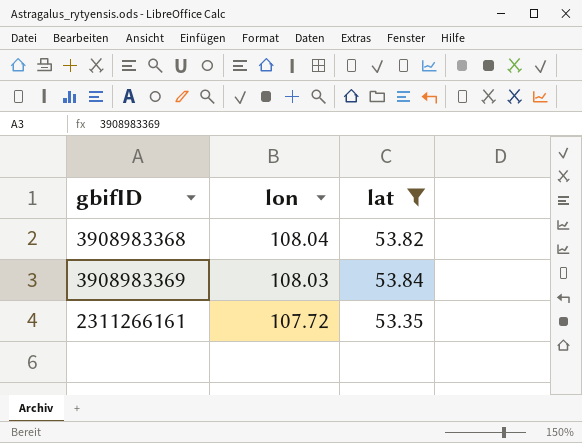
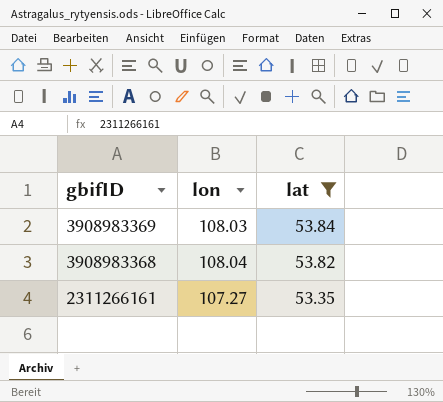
row order: lon descending -> gbifID descending
2311266161 | lon: 107.72 -> 107.27

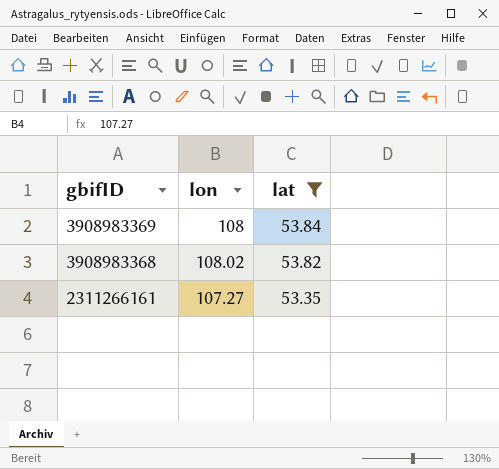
3908983369 | lon: 108.03 -> 108
3908983368 | lon: 108.04 -> 108.02

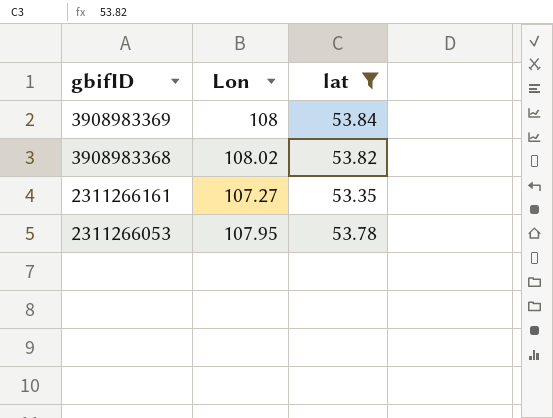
column name: lon -> Lon
row 2311266053: none -> 107.95 | 53.78

